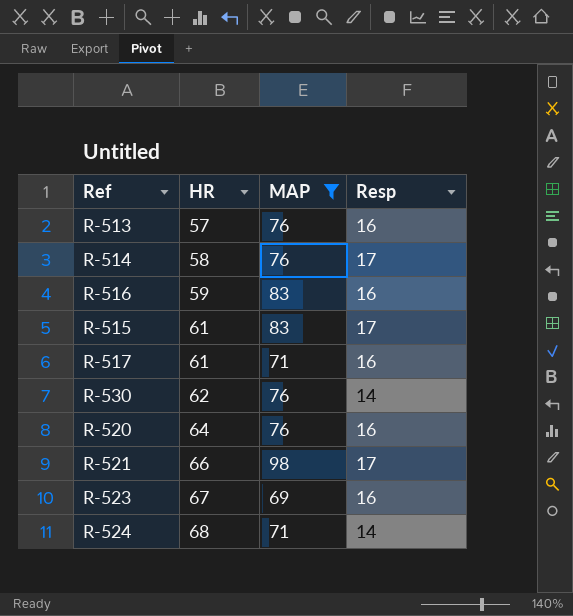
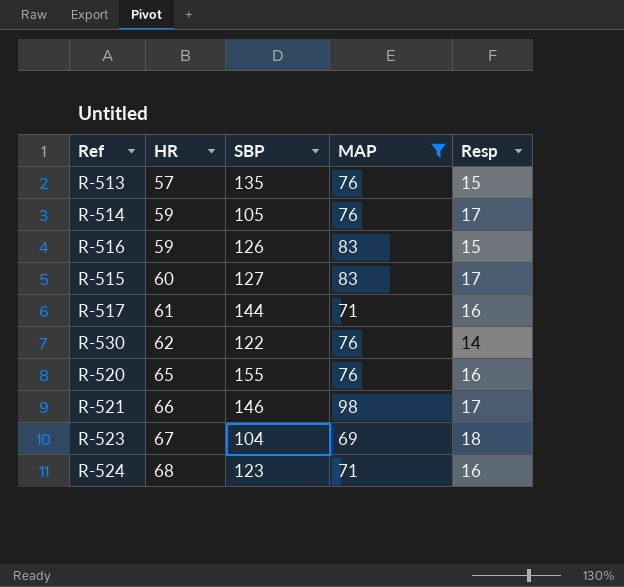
column SBP | position: none -> 3
R-513 | Resp: 16 -> 15
R-514 | HR: 58 -> 59
R-516 | Resp: 16 -> 15
R-515 | HR: 61 -> 60
R-520 | HR: 64 -> 65
R-523 | Resp: 16 -> 18
R-524 | Resp: 14 -> 16

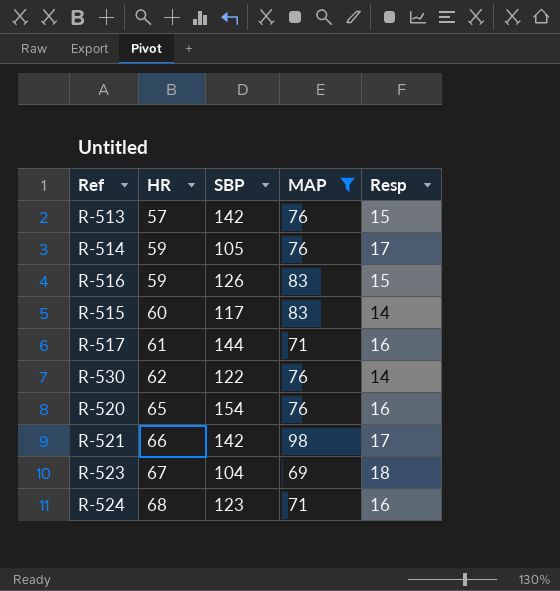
R-513 | SBP: 135 -> 142
R-515 | SBP: 127 -> 117
R-515 | Resp: 17 -> 14
R-520 | SBP: 155 -> 154
R-521 | SBP: 146 -> 142

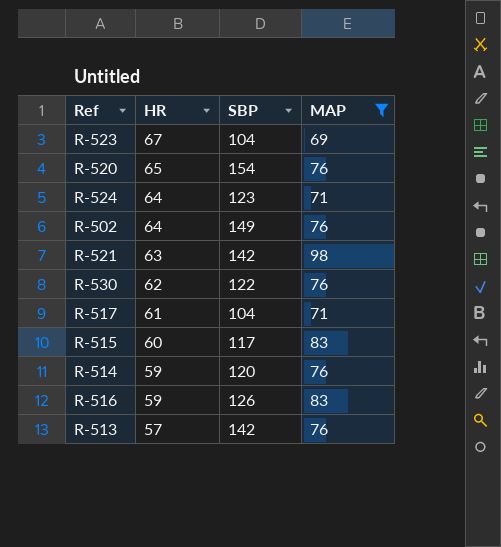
row order: HR ascending -> HR descending
column Resp | position: 5 -> none
R-524 | HR: 68 -> 64
row R-502: none -> 64 | 149 | 76
R-521 | HR: 66 -> 63
R-517 | SBP: 144 -> 104
R-514 | SBP: 105 -> 120

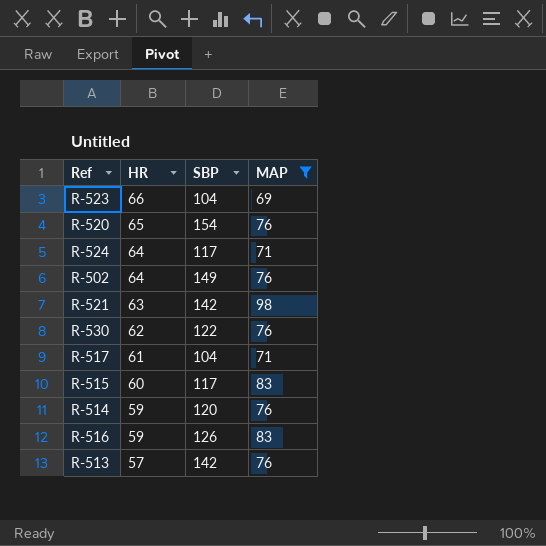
R-523 | HR: 67 -> 66
R-524 | SBP: 123 -> 117

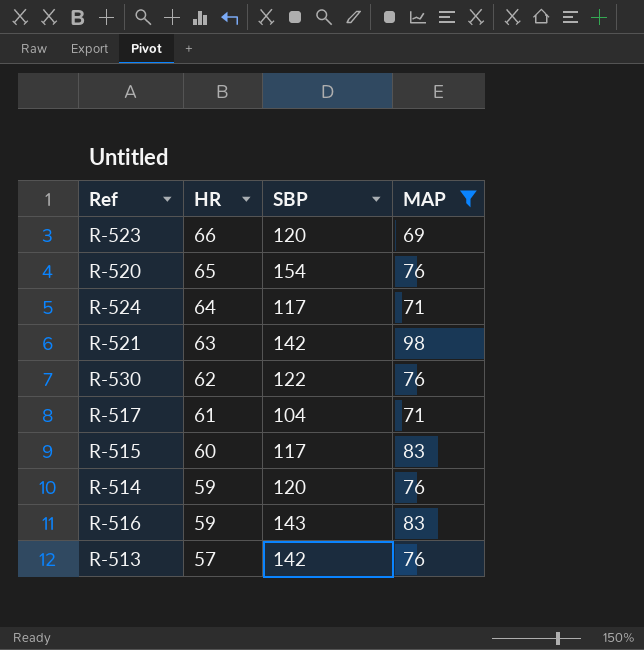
row R-502: 64 | 149 | 76 -> none
R-523 | SBP: 104 -> 120
R-516 | SBP: 126 -> 143

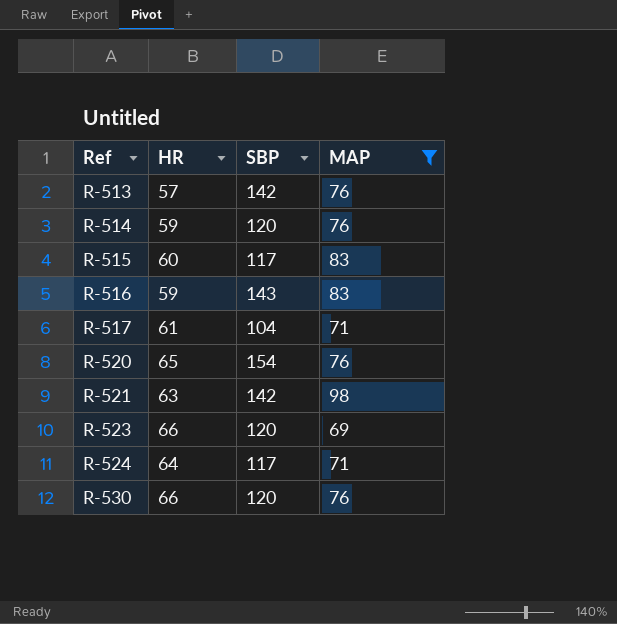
row order: HR descending -> Ref ascending
R-530 | HR: 62 -> 66
R-530 | SBP: 122 -> 120

